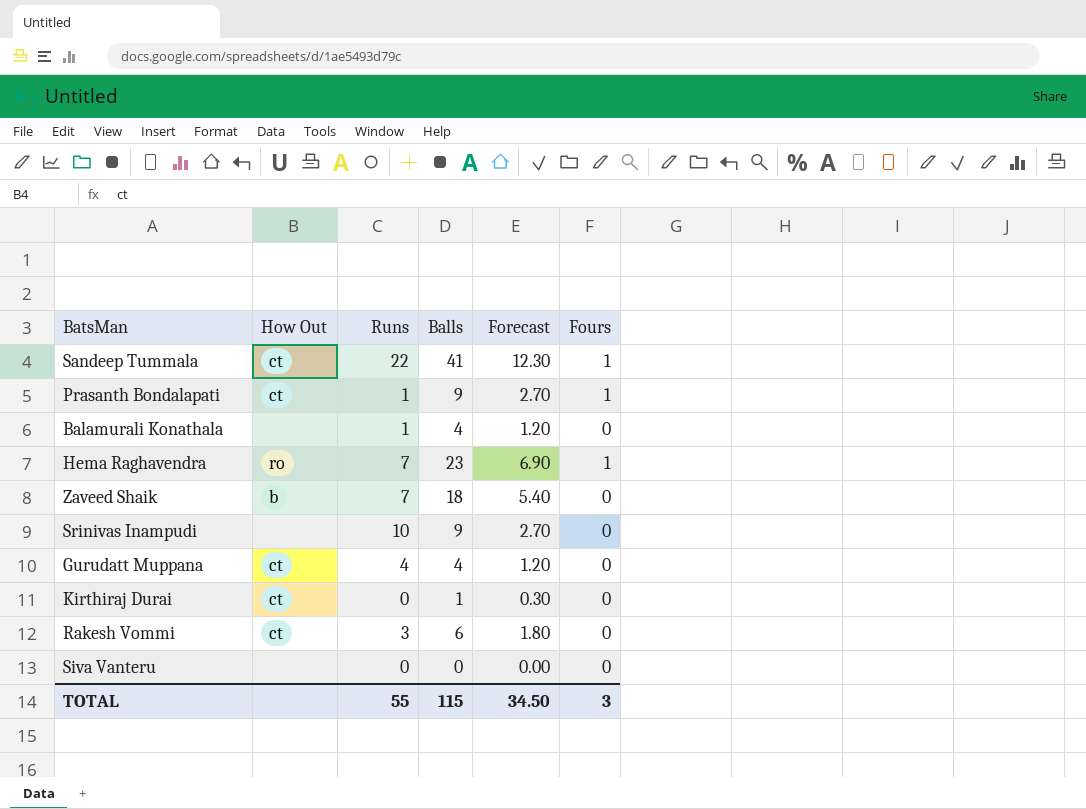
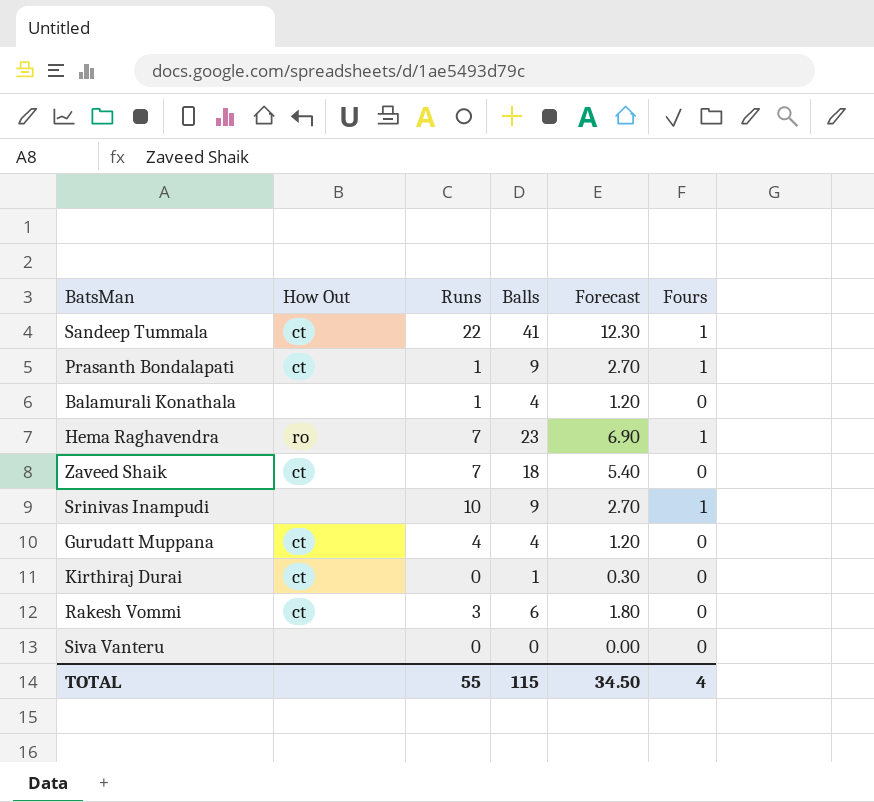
Zaveed Shaik | How Out: b -> ct
Srinivas Inampudi | Fours: 0 -> 1
TOTAL | Fours: 3 -> 4

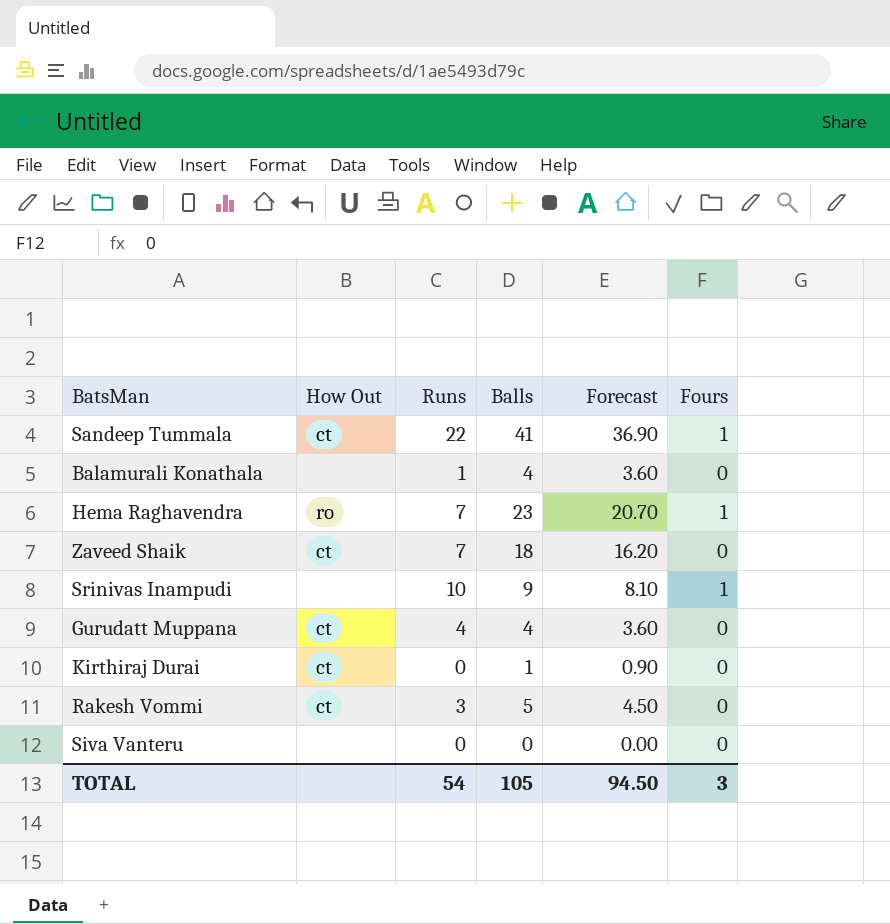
column Forecast | formula: [Balls] * 0.3 -> [Balls] * 0.9
row Prasanth Bondalapati: ct | 1 | 9 | 2.70 | 1 -> none
Rakesh Vommi | Balls: 6 -> 5
TOTAL | Runs: 55 -> 54
TOTAL | Balls: 115 -> 105
TOTAL | Forecast: 34.50 -> 94.50
TOTAL | Fours: 4 -> 3

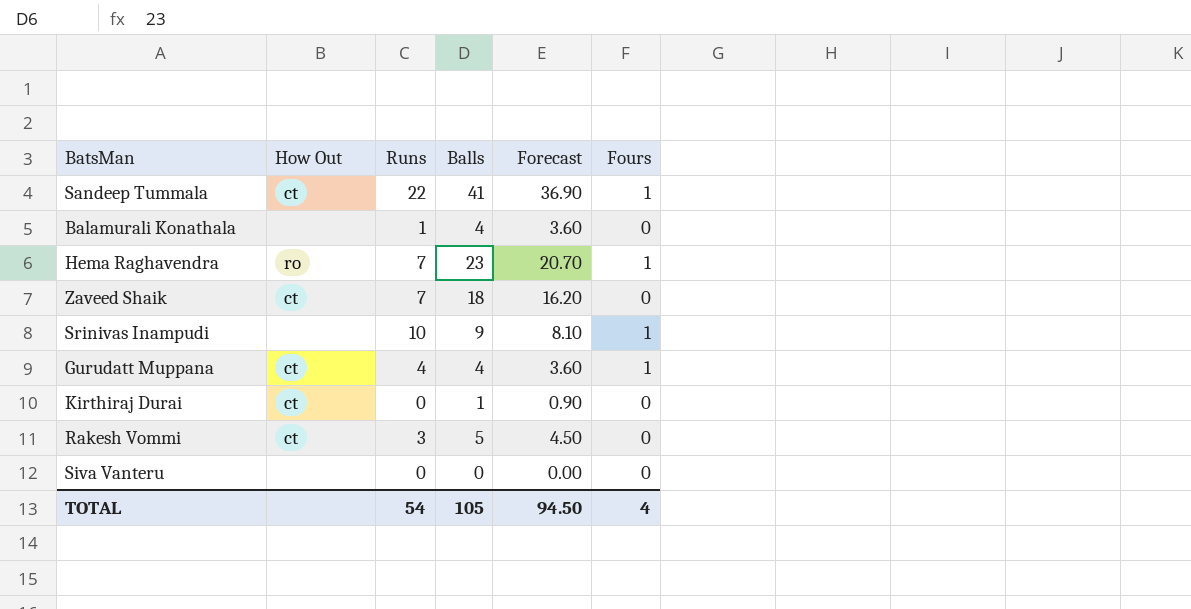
Gurudatt Muppana | Fours: 0 -> 1
TOTAL | Fours: 3 -> 4

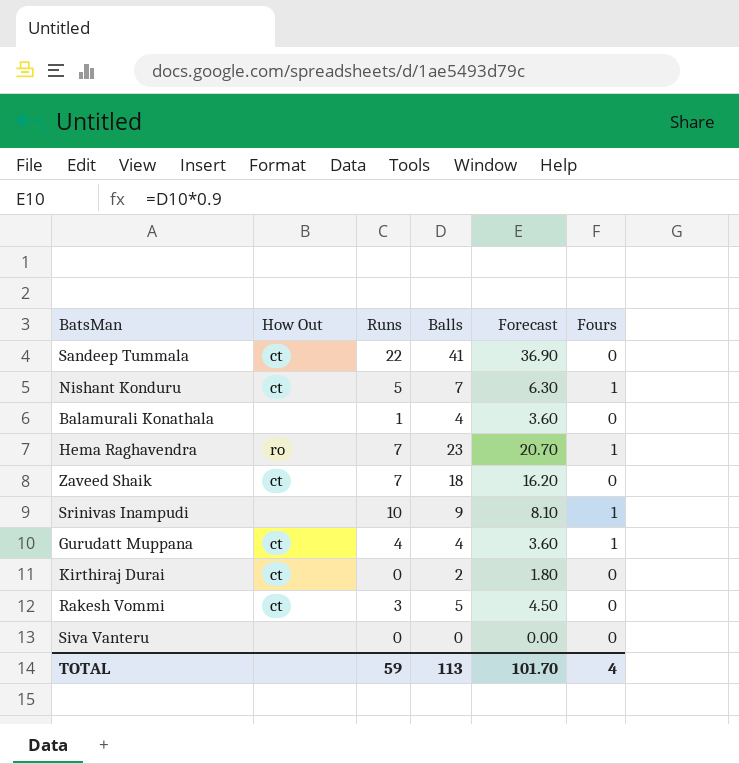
Sandeep Tummala | Fours: 1 -> 0
row Nishant Konduru: none -> ct | 5 | 7 | 6.30 | 1
Kirthiraj Durai | Balls: 1 -> 2
Kirthiraj Durai | Forecast: 0.90 -> 1.80
TOTAL | Runs: 54 -> 59
TOTAL | Balls: 105 -> 113
TOTAL | Forecast: 94.50 -> 101.70

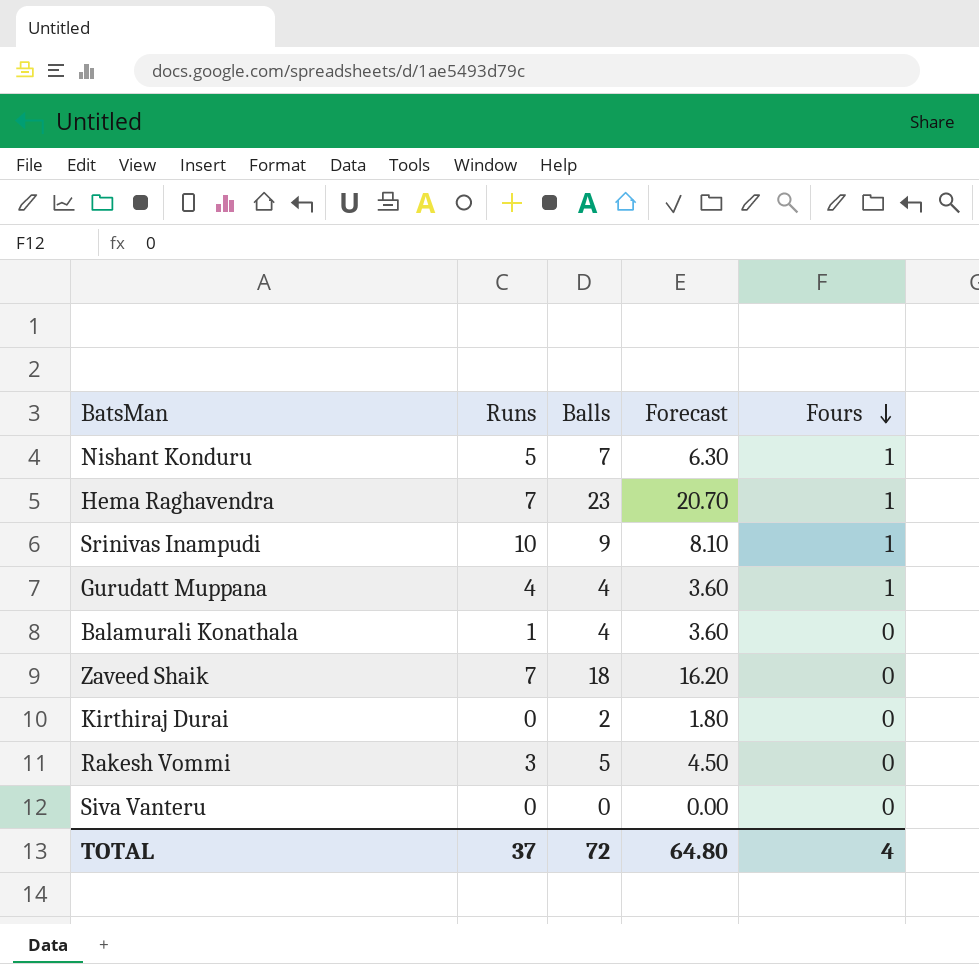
row order: none -> Fours descending
column How Out | position: 2 -> none
row Sandeep Tummala: ct | 22 | 41 | 36.90 | 0 -> none
TOTAL | Runs: 59 -> 37
TOTAL | Balls: 113 -> 72
TOTAL | Forecast: 101.70 -> 64.80

